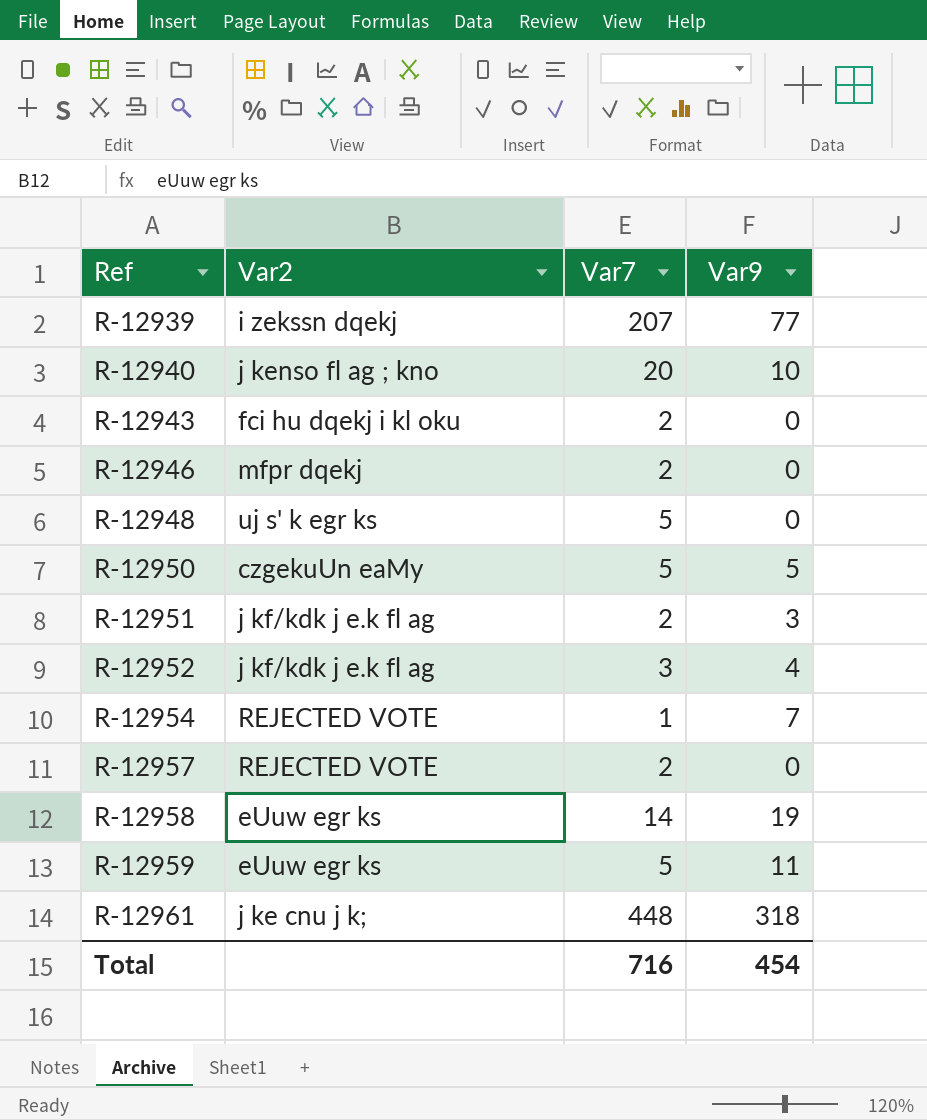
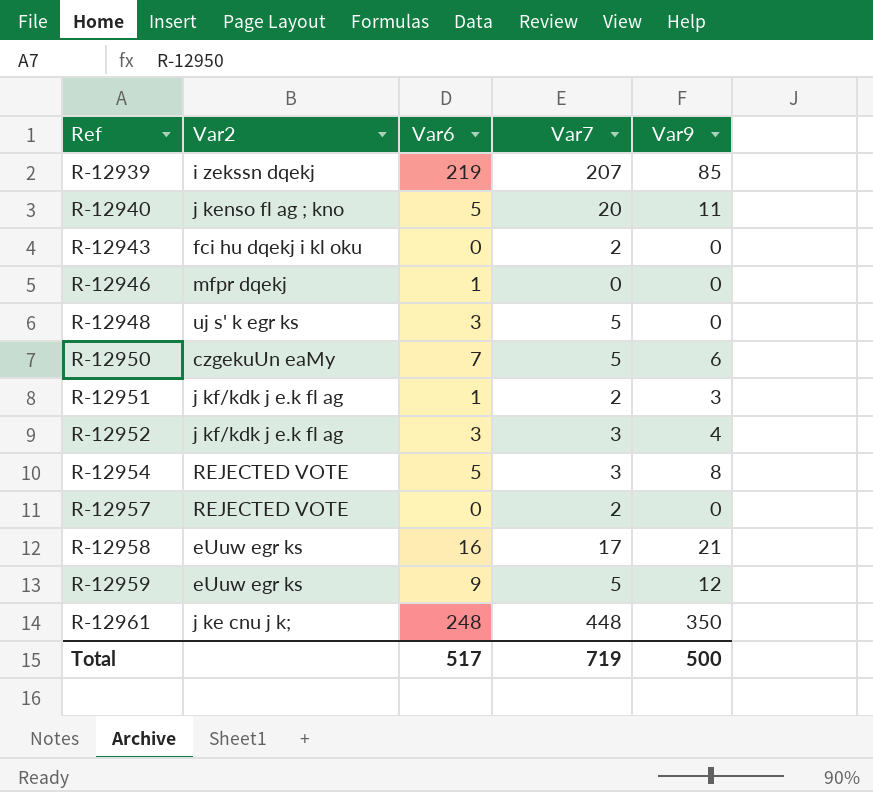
column Var6 | position: none -> 3
R-12939 | Var9: 77 -> 85
R-12940 | Var9: 10 -> 11
R-12946 | Var7: 2 -> 0
R-12950 | Var9: 5 -> 6
R-12954 | Var7: 1 -> 3
R-12954 | Var9: 7 -> 8
R-12958 | Var7: 14 -> 17
R-12958 | Var9: 19 -> 21
R-12959 | Var9: 11 -> 12
R-12961 | Var9: 318 -> 350
Total | Var7: 716 -> 719
Total | Var9: 454 -> 500

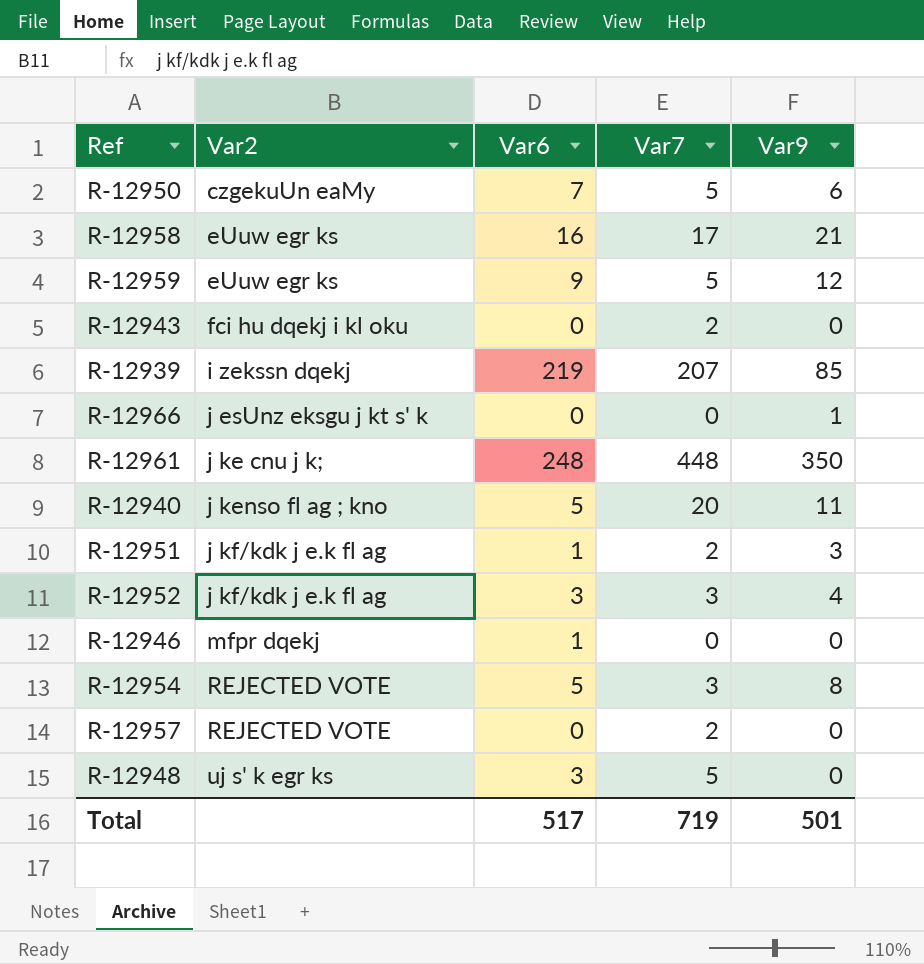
row order: Ref ascending -> Var2 ascending
row R-12966: none -> j esUnz eksgu j kt s' k | 0 | 0 | 1
Total | Var9: 500 -> 501

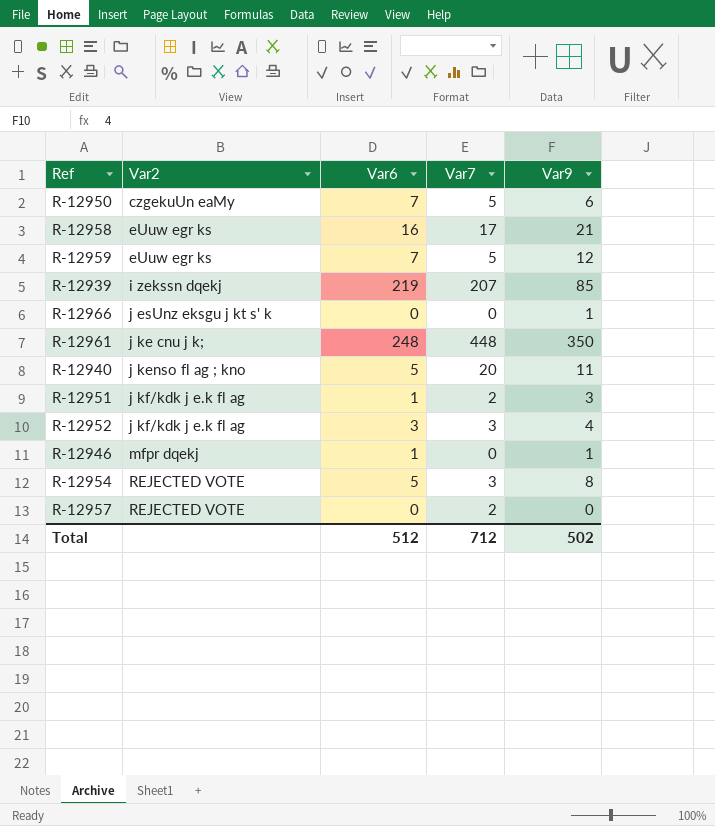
row R-12943: fci hu dqekj i kl oku | 0 | 2 | 0 -> none
row R-12948: uj s' k egr ks | 3 | 5 | 0 -> none
R-12959 | Var6: 9 -> 7
R-12946 | Var9: 0 -> 1
Total | Var6: 517 -> 512
Total | Var7: 719 -> 712
Total | Var9: 501 -> 502

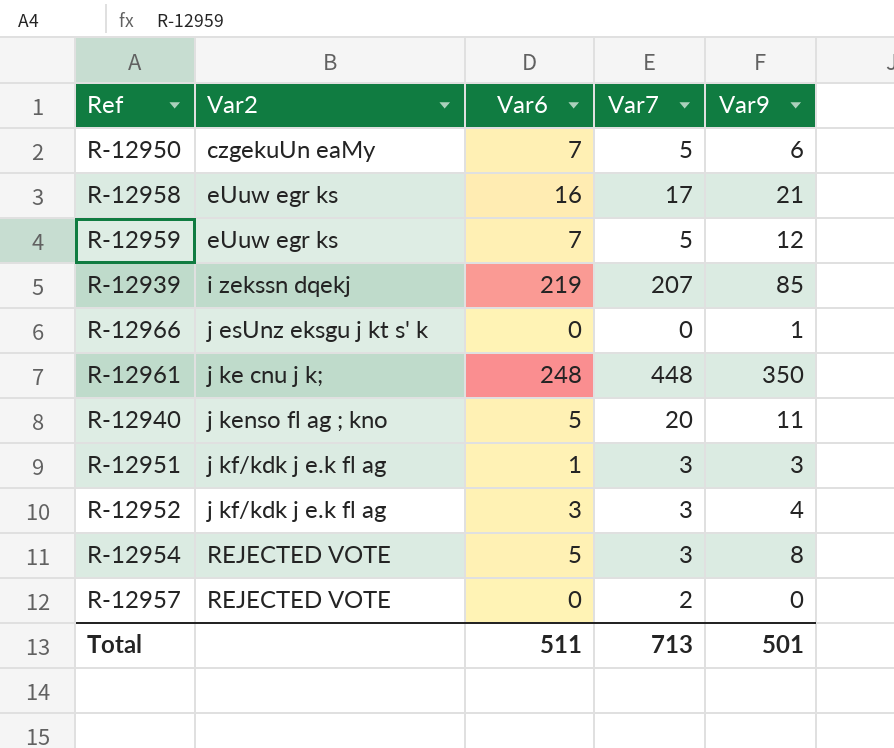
row R-12946: mfpr dqekj | 1 | 0 | 1 -> none
R-12951 | Var7: 2 -> 3
Total | Var6: 512 -> 511
Total | Var7: 712 -> 713
Total | Var9: 502 -> 501

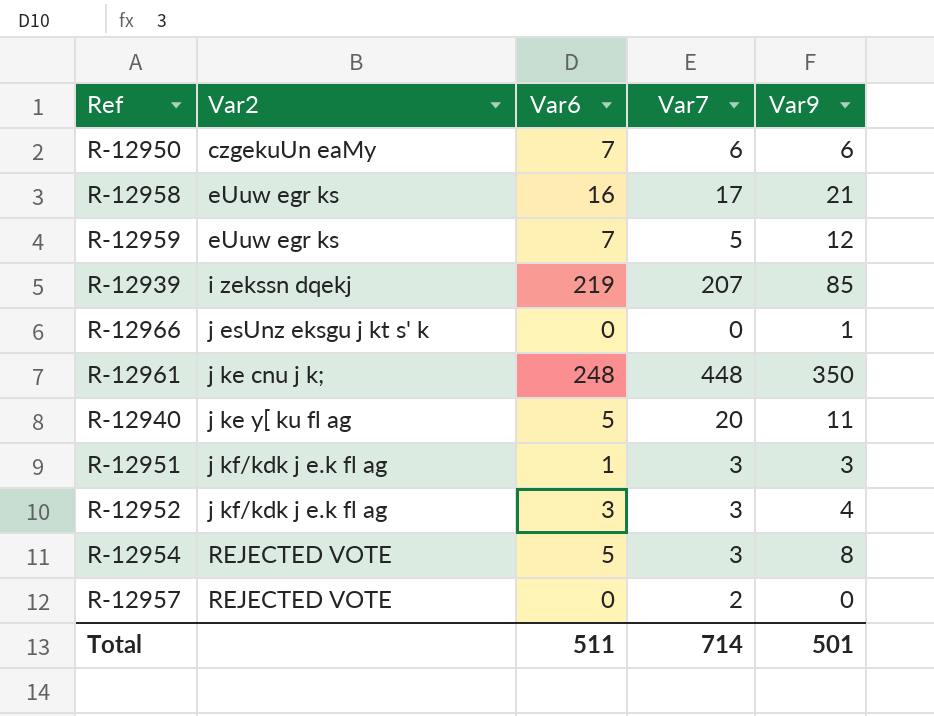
R-12950 | Var7: 5 -> 6
R-12940 | Var2: j kenso fl ag ; kno -> j ke y[ ku fl ag
Total | Var7: 713 -> 714

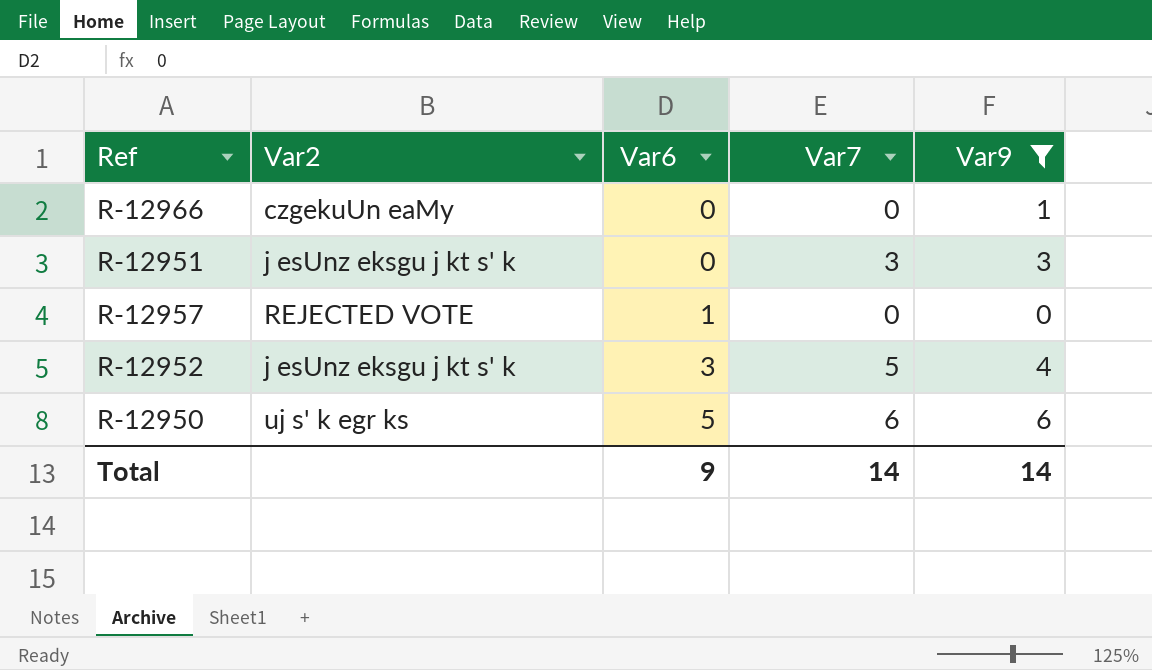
filter: none -> Var9 <= 6
row order: Var2 ascending -> Var6 ascending
R-12966 | Var2: j esUnz eksgu j kt s' k -> czgekuUn eaMy
R-12951 | Var2: j kf/kdk j e.k fl ag -> j esUnz eksgu j kt s' k
R-12951 | Var6: 1 -> 0
R-12957 | Var6: 0 -> 1
R-12957 | Var7: 2 -> 0
R-12952 | Var2: j kf/kdk j e.k fl ag -> j esUnz eksgu j kt s' k
R-12952 | Var7: 3 -> 5
R-12950 | Var2: czgekuUn eaMy -> uj s' k egr ks
R-12950 | Var6: 7 -> 5
Total | Var6: 511 -> 9
Total | Var7: 714 -> 14
Total | Var9: 501 -> 14

